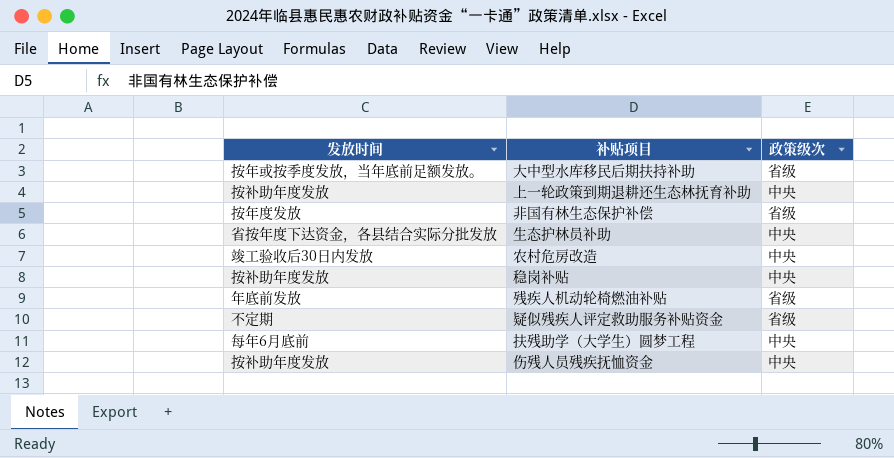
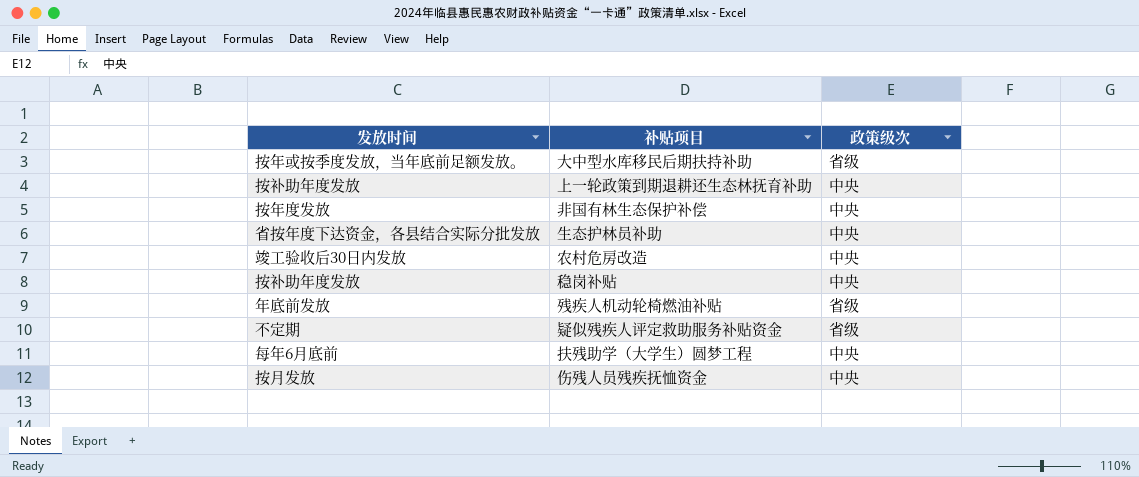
非国有林生态保护补偿 | 政策级次: 省级 -> 中央
伤残人员残疾抚恤资金 | 发放时间: 按补助年度发放 -> 按月发放

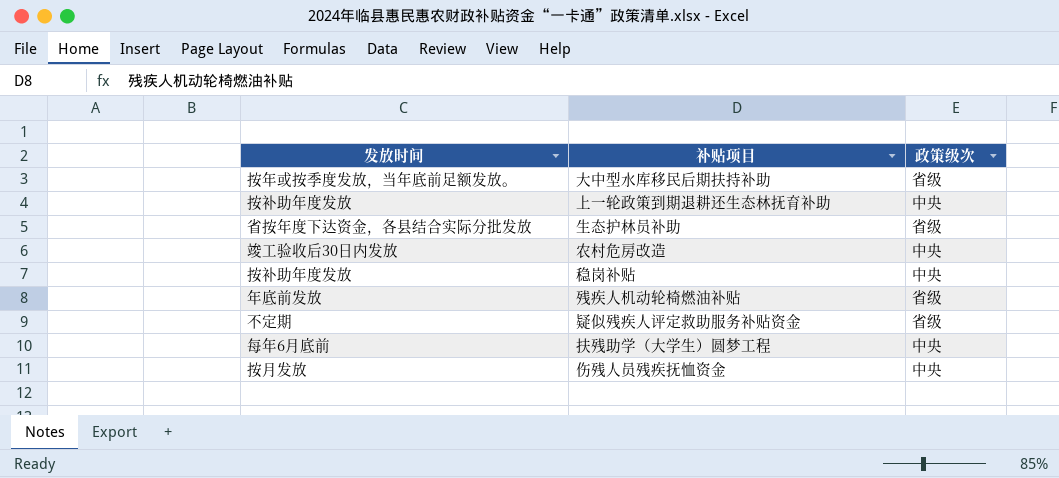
row 非国有林生态保护补偿: 按年度发放 | 中央 -> none
生态护林员补助 | 政策级次: 中央 -> 省级

